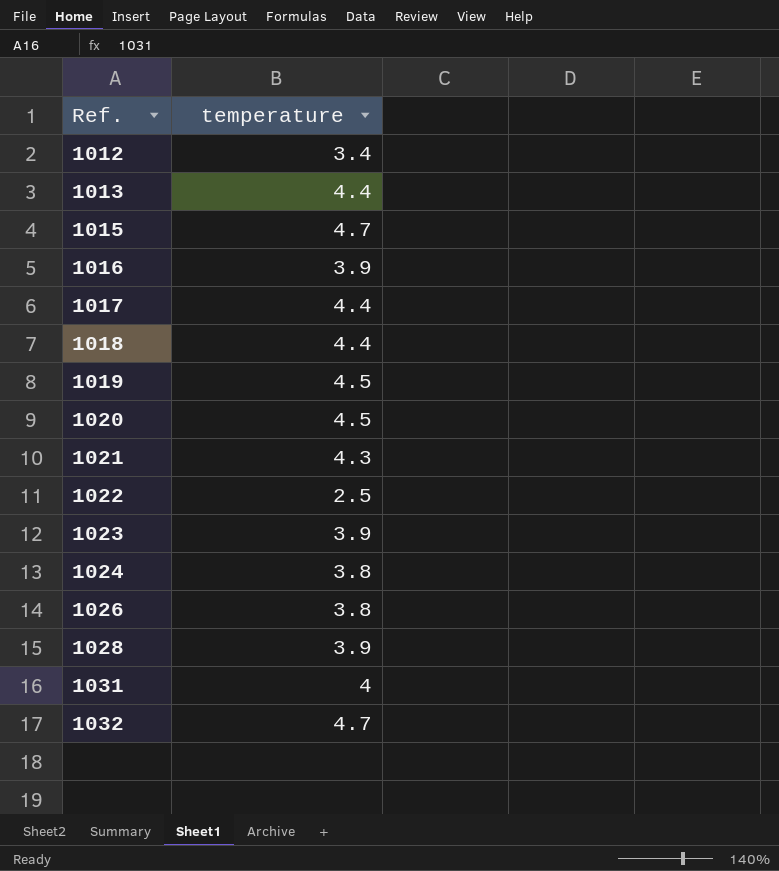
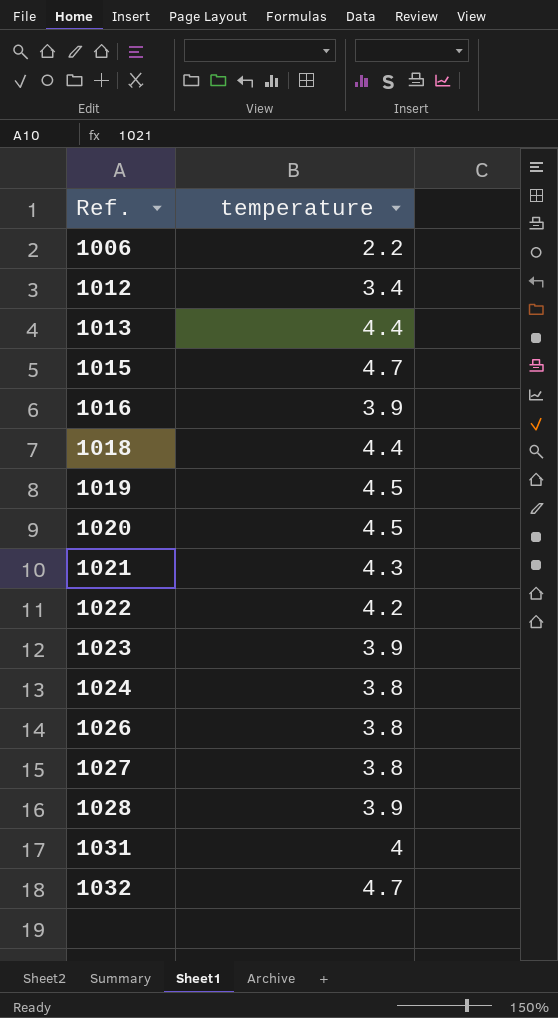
row 1017: 4.4 -> none
row 1006: none -> 2.2
1022 | temperature: 2.5 -> 4.2
row 1027: none -> 3.8

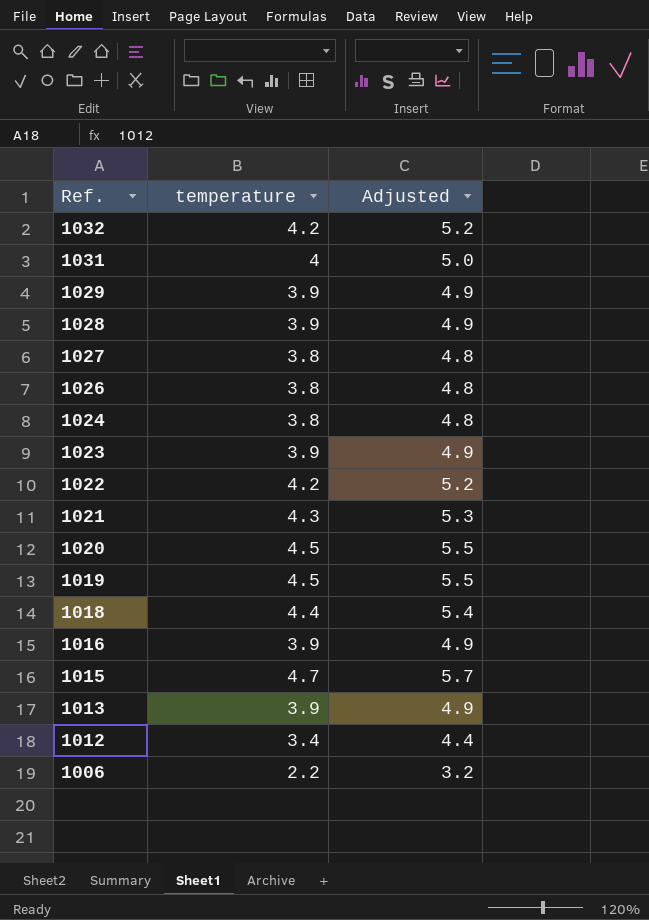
row order: Ref. ascending -> Ref. descending
column Adjusted | formula: none -> [temperature] + 1
1032 | temperature: 4.7 -> 4.2
row 1029: none -> 3.9 | 4.9
1013 | temperature: 4.4 -> 3.9

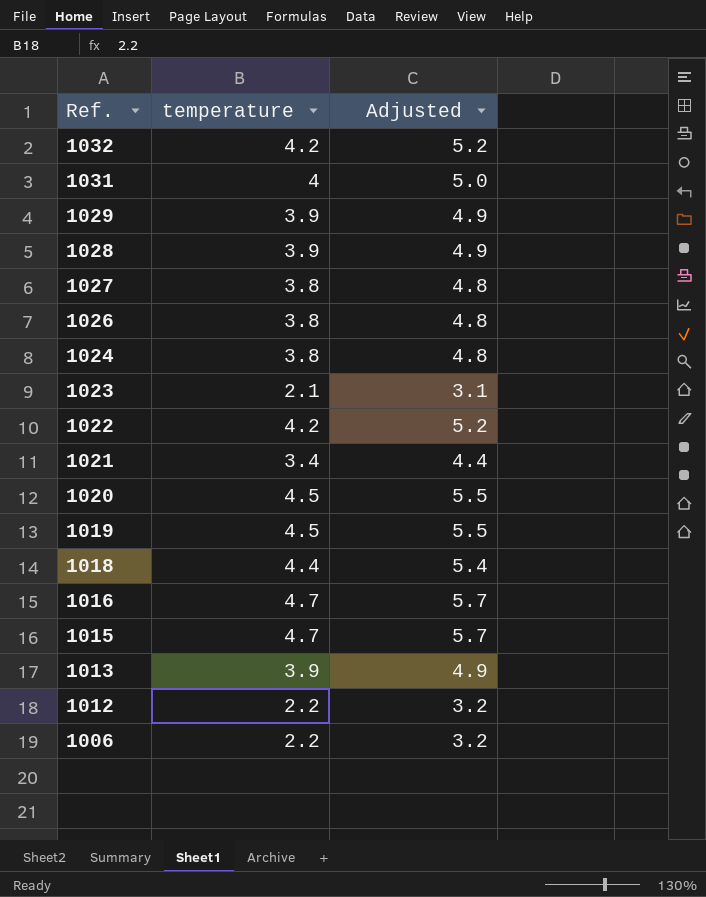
1023 | temperature: 3.9 -> 2.1
1023 | Adjusted: 4.9 -> 3.1
1021 | temperature: 4.3 -> 3.4
1021 | Adjusted: 5.3 -> 4.4
1016 | temperature: 3.9 -> 4.7
1016 | Adjusted: 4.9 -> 5.7
1012 | temperature: 3.4 -> 2.2
1012 | Adjusted: 4.4 -> 3.2

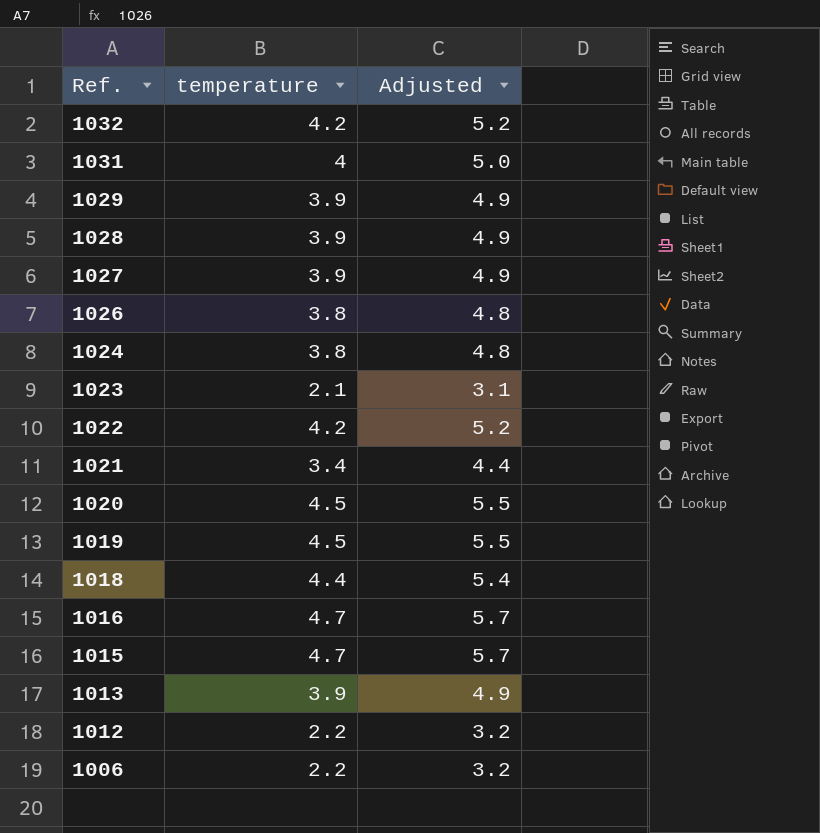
1027 | temperature: 3.8 -> 3.9
1027 | Adjusted: 4.8 -> 4.9

